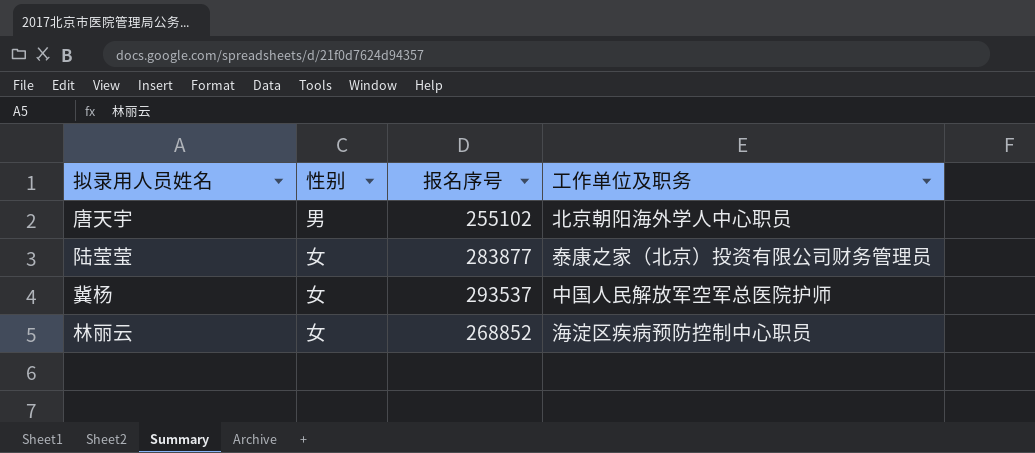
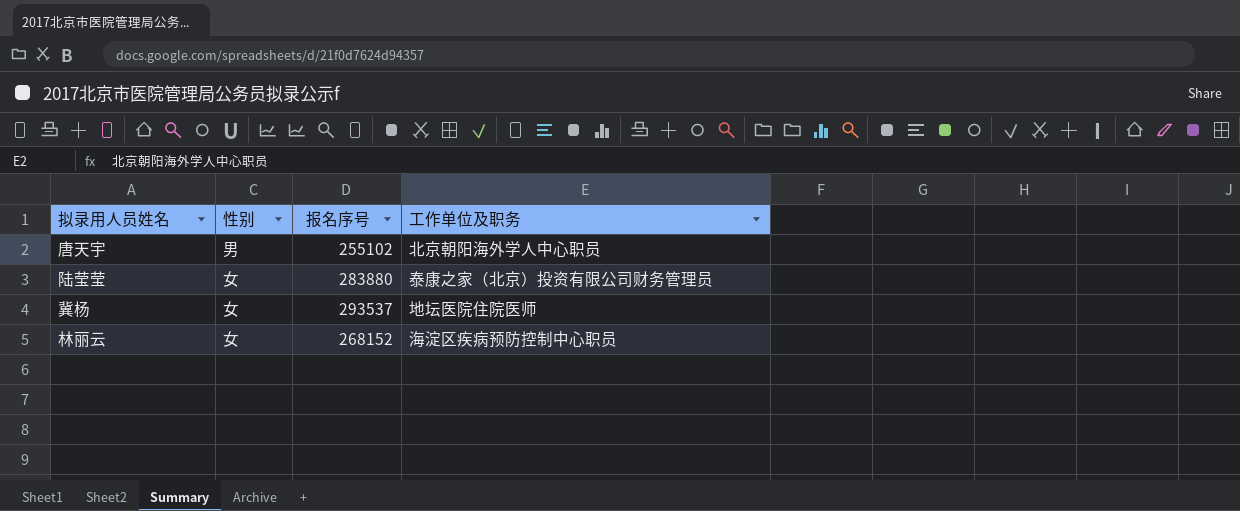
陆莹莹 | 报名序号: 283877 -> 283880
冀杨 | 工作单位及职务: 中国人民解放军空军总医院护师 -> 地坛医院住院医师
林丽云 | 报名序号: 268852 -> 268152

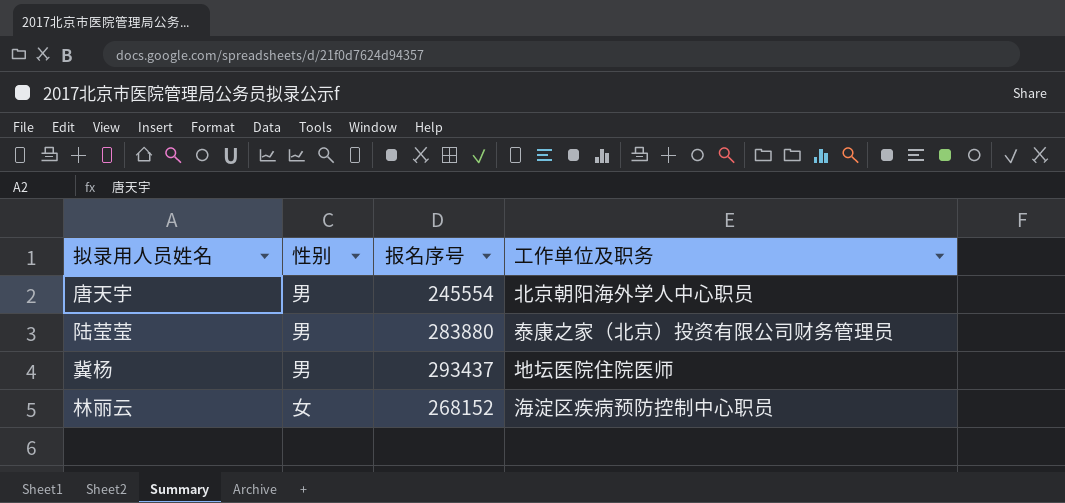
唐天宇 | 报名序号: 255102 -> 245554
陆莹莹 | 性别: 女 -> 男
冀杨 | 性别: 女 -> 男
冀杨 | 报名序号: 293537 -> 293437

